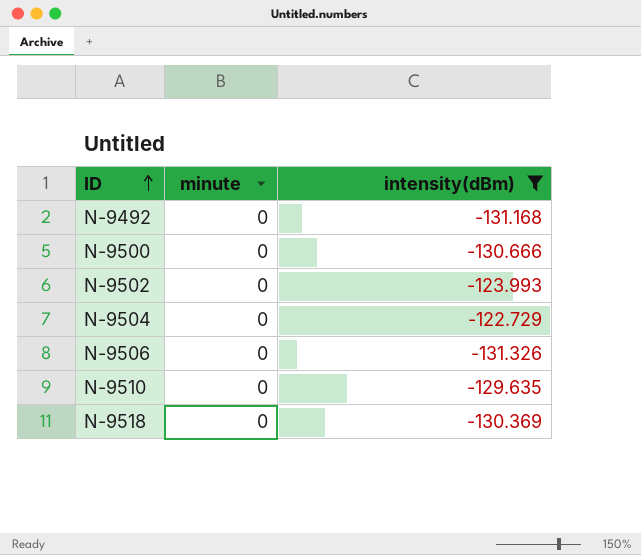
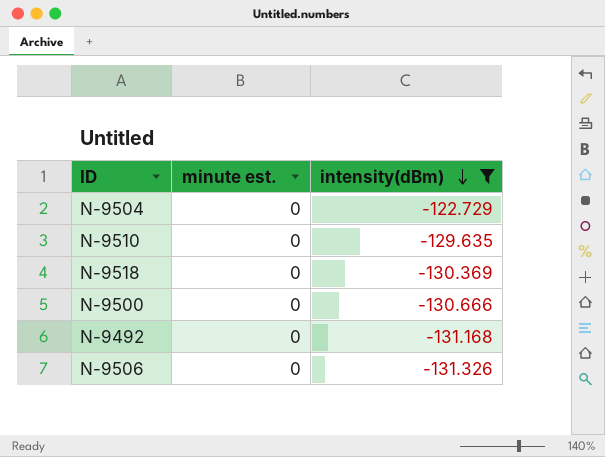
row order: ID ascending -> intensity(dBm) descending
column name: minute -> minute est.
row N-9502: 0 | -123.993 -> none

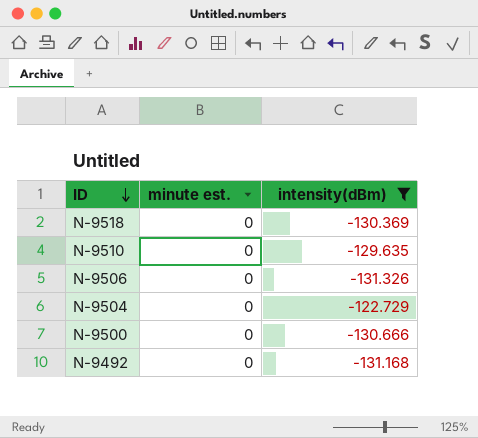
row order: intensity(dBm) descending -> ID descending

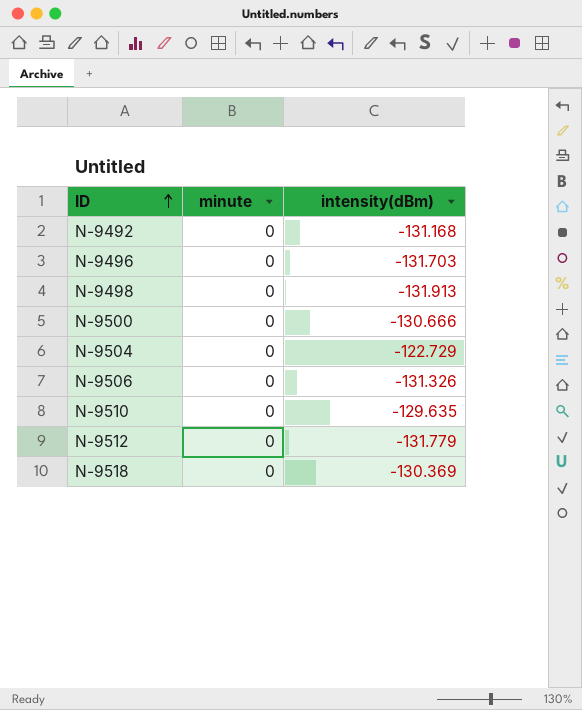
filter: intensity(dBm) >= -131.326 -> none
row order: ID descending -> ID ascending
column name: minute est. -> minute

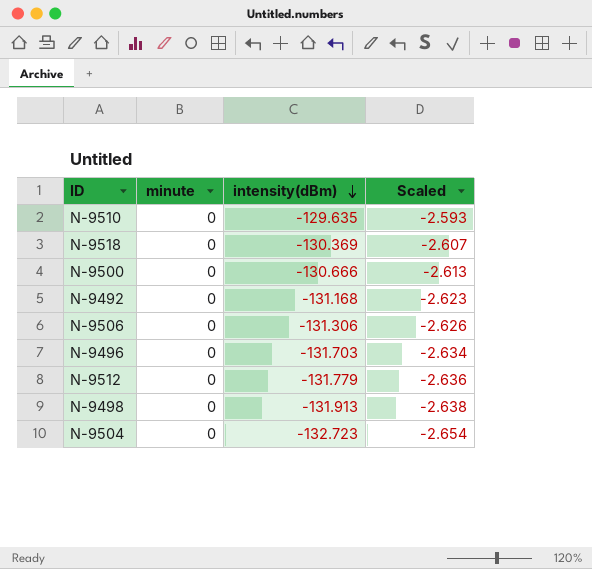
row order: ID ascending -> intensity(dBm) descending
column Scaled | formula: none -> [intensity(dBm)] * 0.02
N-9506 | intensity(dBm): -131.326 -> -131.306
N-9504 | intensity(dBm): -122.729 -> -132.723

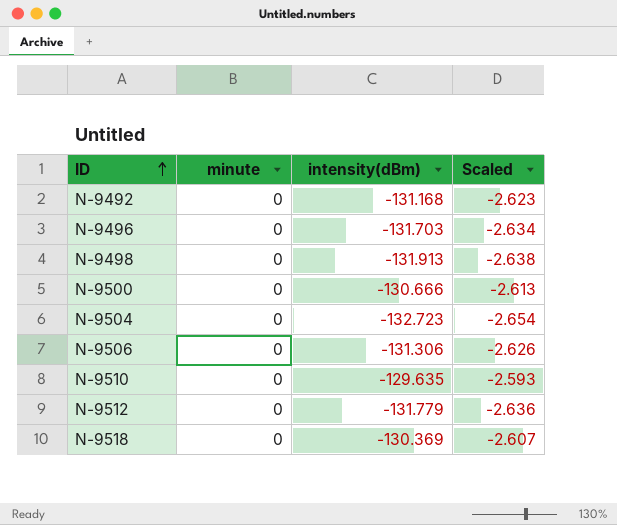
row order: intensity(dBm) descending -> ID ascending

